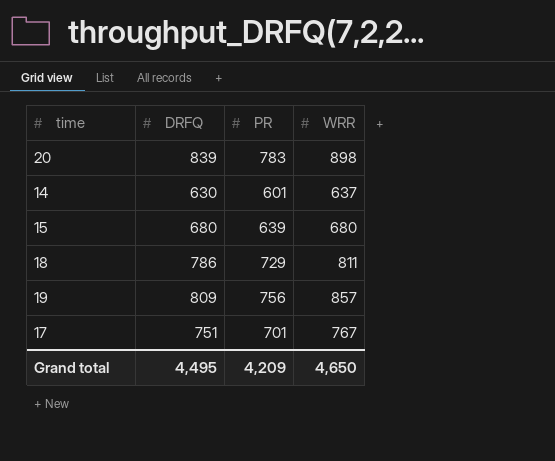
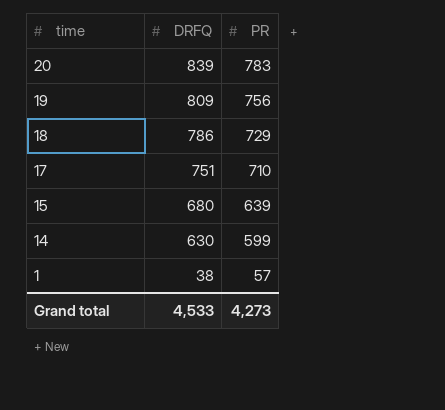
row order: none -> time descending
column WRR | position: 4 -> none
17 | PR: 701 -> 710
14 | PR: 601 -> 599
row 1: none -> 38 | 57
Grand total | DRFQ: 4,495 -> 4,533
Grand total | PR: 4,209 -> 4,273

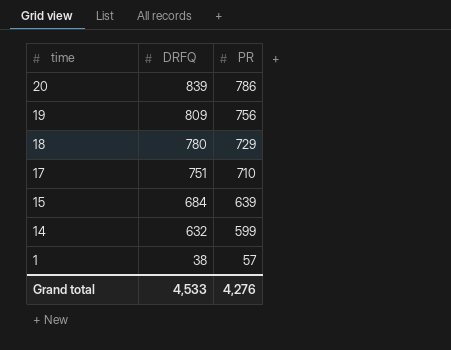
20 | PR: 783 -> 786
18 | DRFQ: 786 -> 780
15 | DRFQ: 680 -> 684
14 | DRFQ: 630 -> 632
Grand total | PR: 4,273 -> 4,276

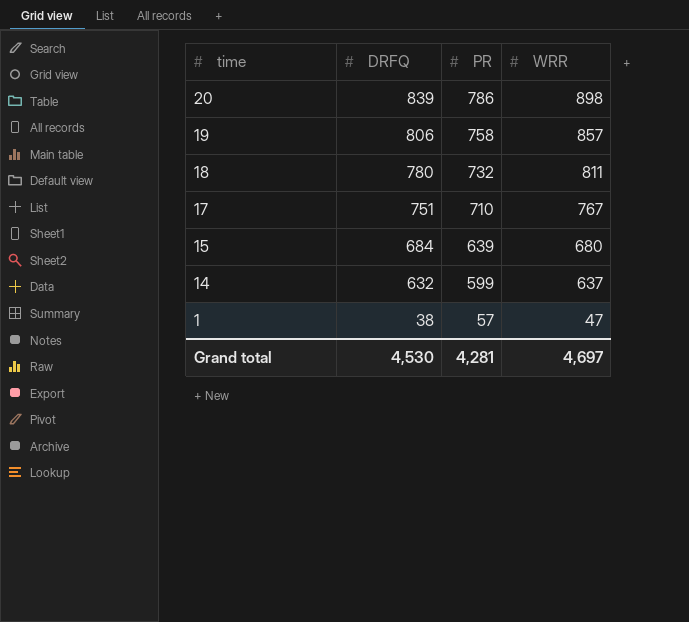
column WRR | position: none -> 4
19 | DRFQ: 809 -> 806
19 | PR: 756 -> 758
18 | PR: 729 -> 732
Grand total | DRFQ: 4,533 -> 4,530
Grand total | PR: 4,276 -> 4,281

